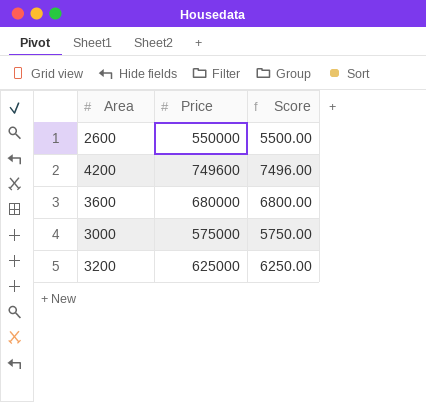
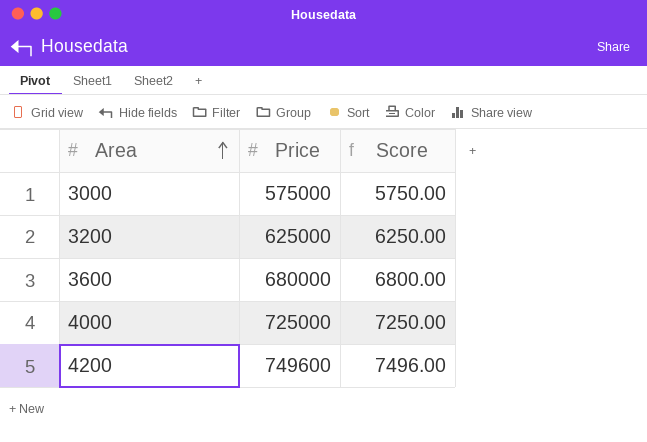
row order: none -> Area ascending
row 2600: 550000 | 5500.00 -> none
row 4000: none -> 725000 | 7250.00

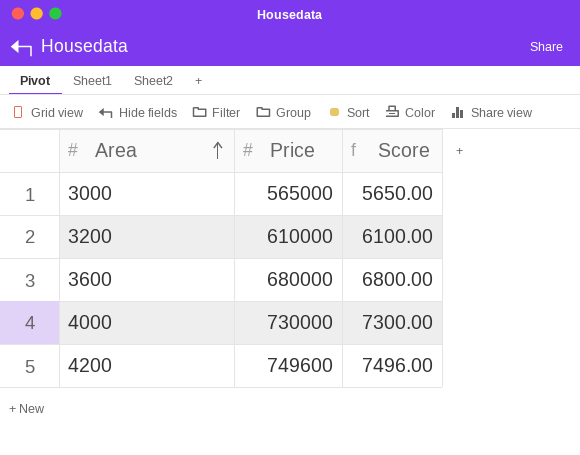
3000 | Price: 575000 -> 565000
3000 | Score: 5750.00 -> 5650.00
3200 | Price: 625000 -> 610000
3200 | Score: 6250.00 -> 6100.00
4000 | Price: 725000 -> 730000
4000 | Score: 7250.00 -> 7300.00

